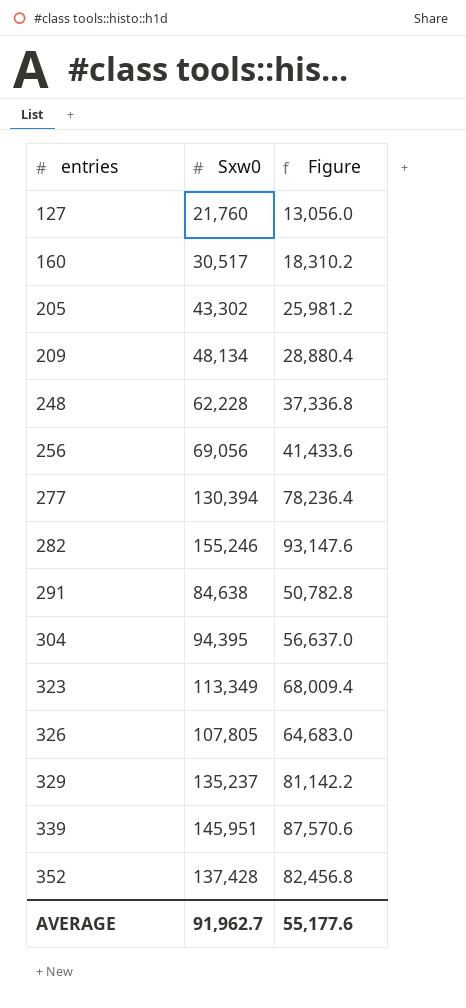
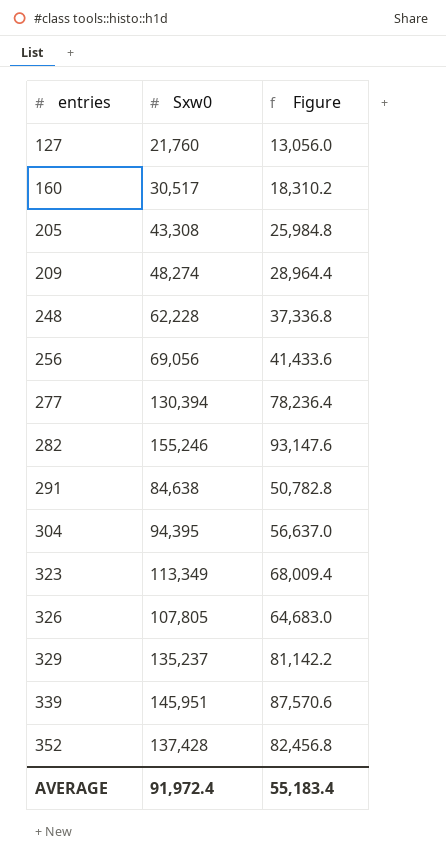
205 | Sxw0: 43,302 -> 43,308
205 | Figure: 25,981.2 -> 25,984.8
209 | Sxw0: 48,134 -> 48,274
209 | Figure: 28,880.4 -> 28,964.4
AVERAGE | Sxw0: 91,962.7 -> 91,972.4
AVERAGE | Figure: 55,177.6 -> 55,183.4

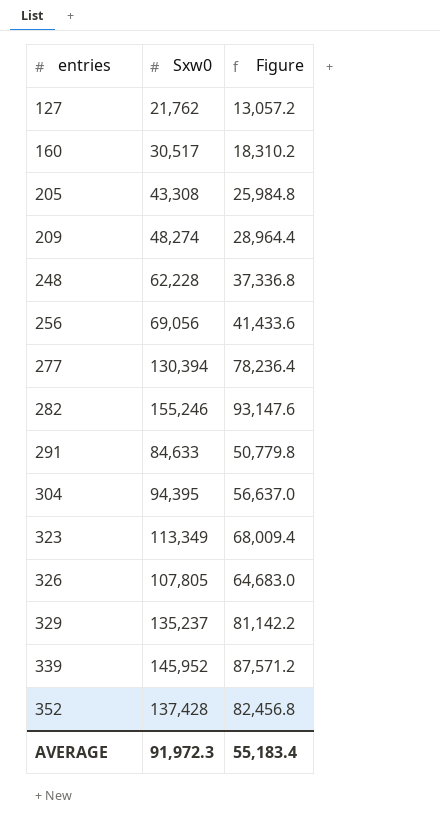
127 | Sxw0: 21,760 -> 21,762
127 | Figure: 13,056.0 -> 13,057.2
291 | Sxw0: 84,638 -> 84,633
291 | Figure: 50,782.8 -> 50,779.8
339 | Sxw0: 145,951 -> 145,952
339 | Figure: 87,570.6 -> 87,571.2
AVERAGE | Sxw0: 91,972.4 -> 91,972.3

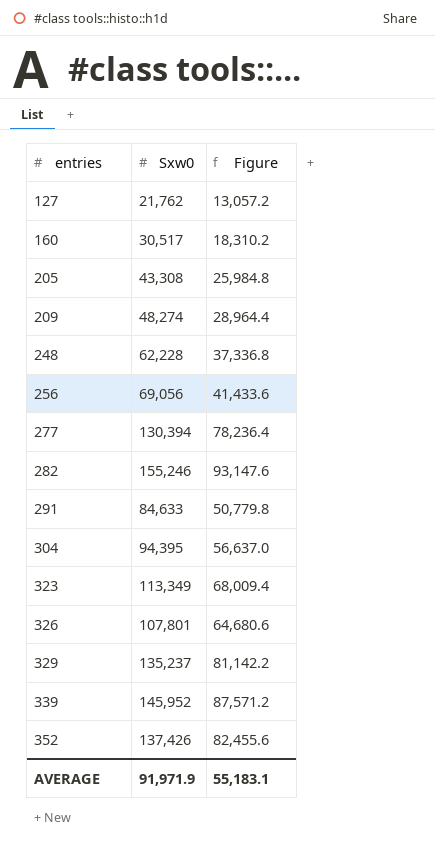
326 | Sxw0: 107,805 -> 107,801
326 | Figure: 64,683.0 -> 64,680.6
352 | Sxw0: 137,428 -> 137,426
352 | Figure: 82,456.8 -> 82,455.6
AVERAGE | Sxw0: 91,972.3 -> 91,971.9
AVERAGE | Figure: 55,183.4 -> 55,183.1

